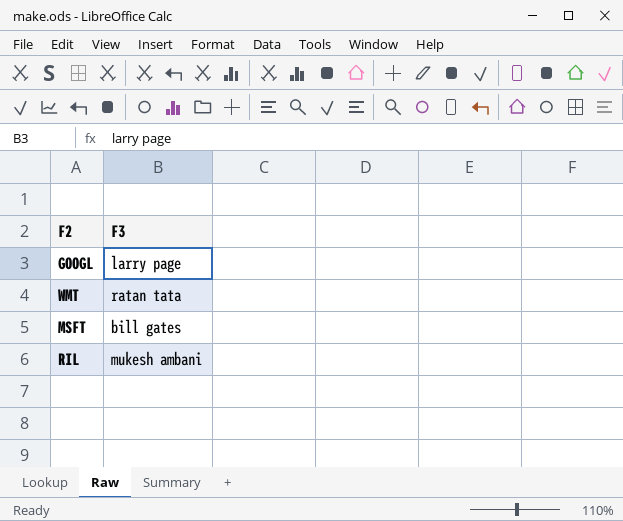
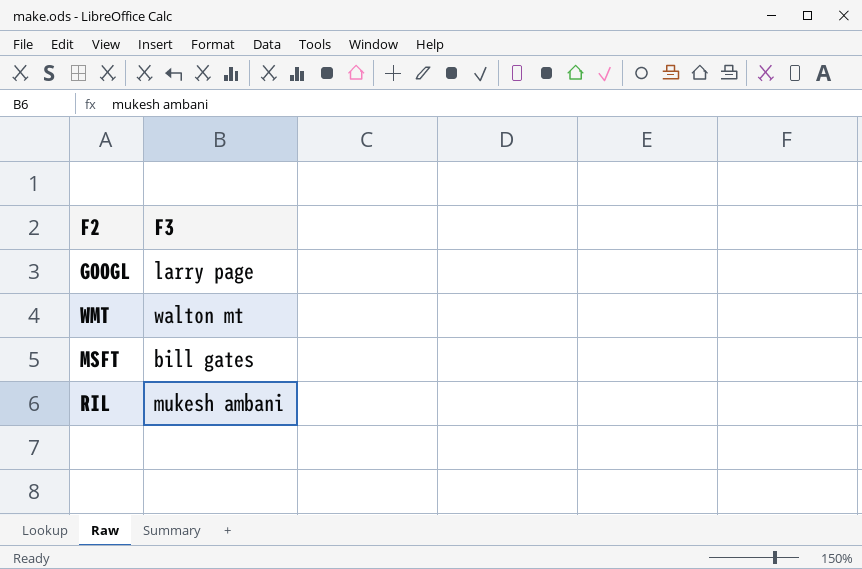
WMT | F3: ratan tata -> walton mt

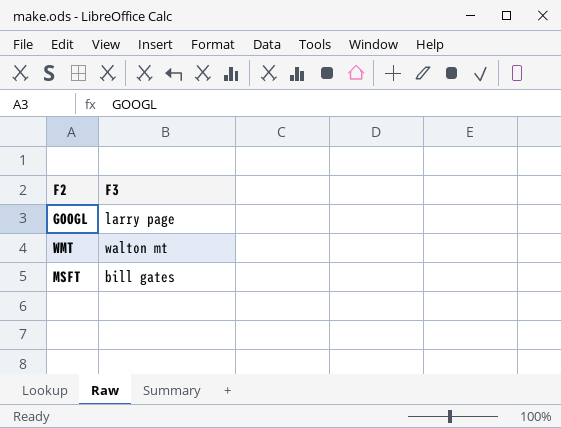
row RIL: mukesh ambani -> none

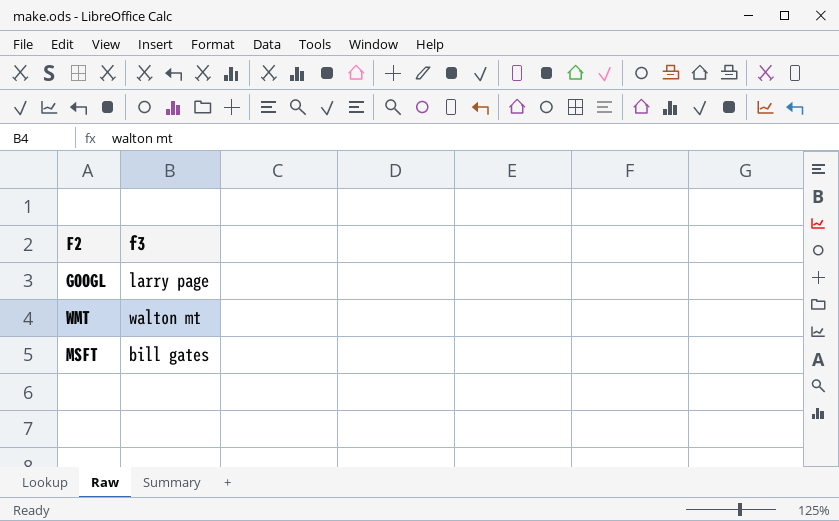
column name: F3 -> f3

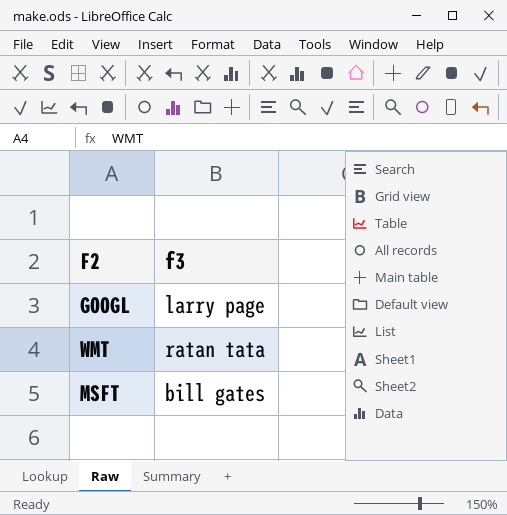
WMT | f3: walton mt -> ratan tata

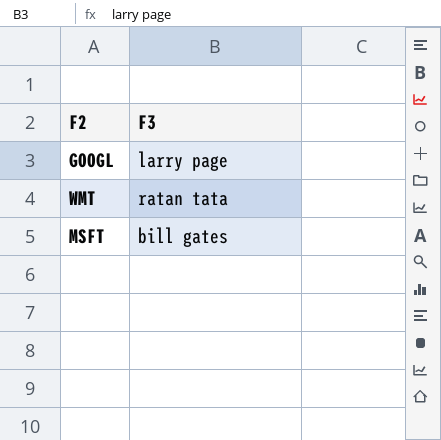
column name: f3 -> F3

